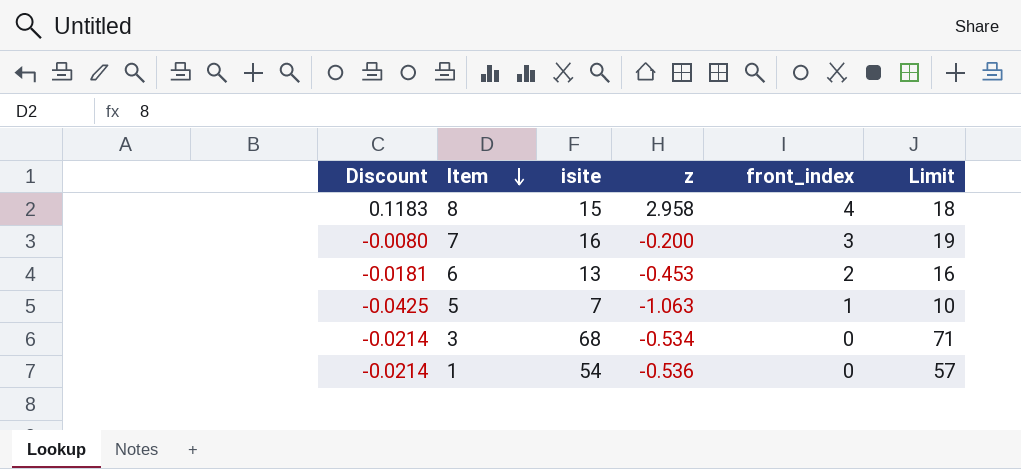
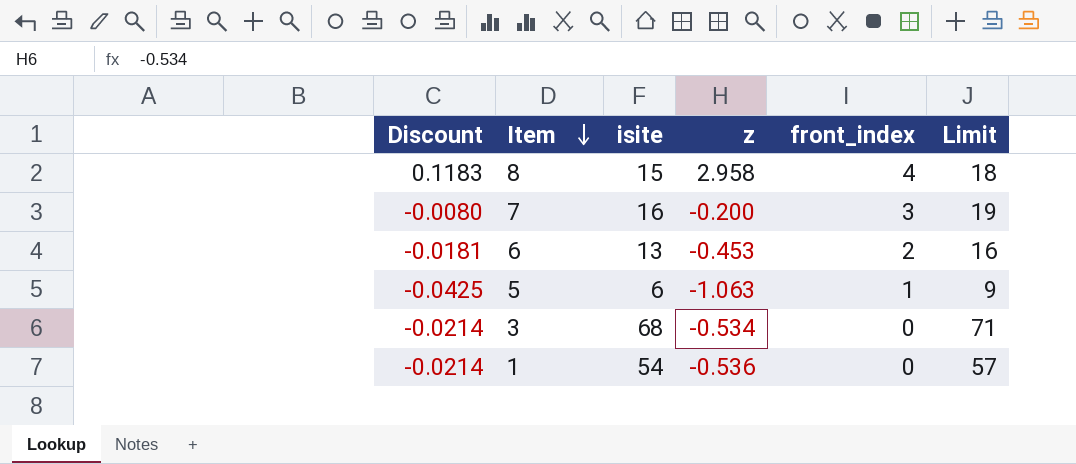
5 | isite: 7 -> 6
5 | Limit: 10 -> 9

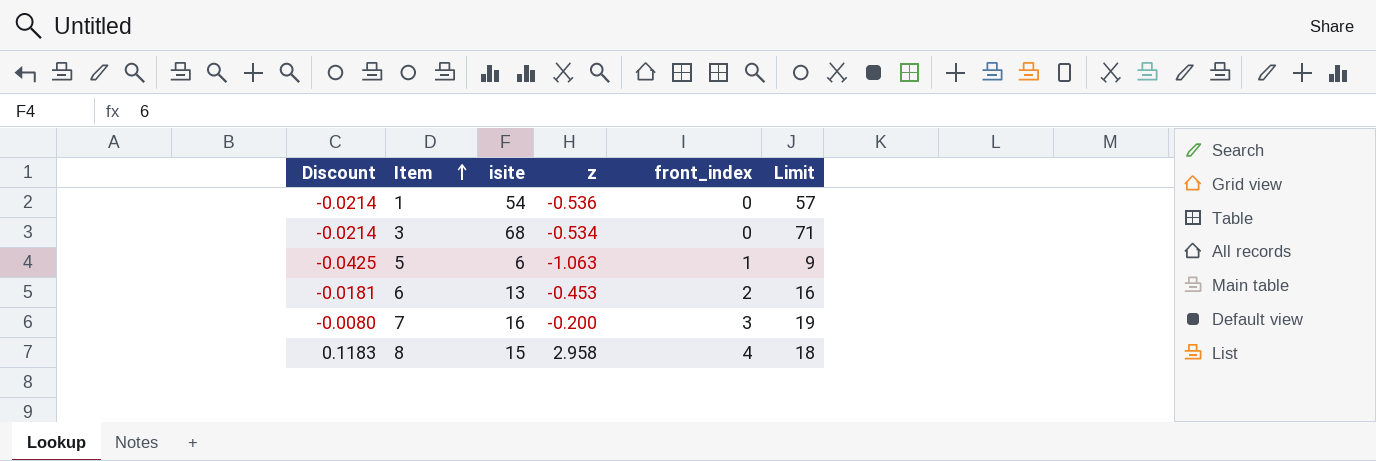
row order: Item descending -> Item ascending

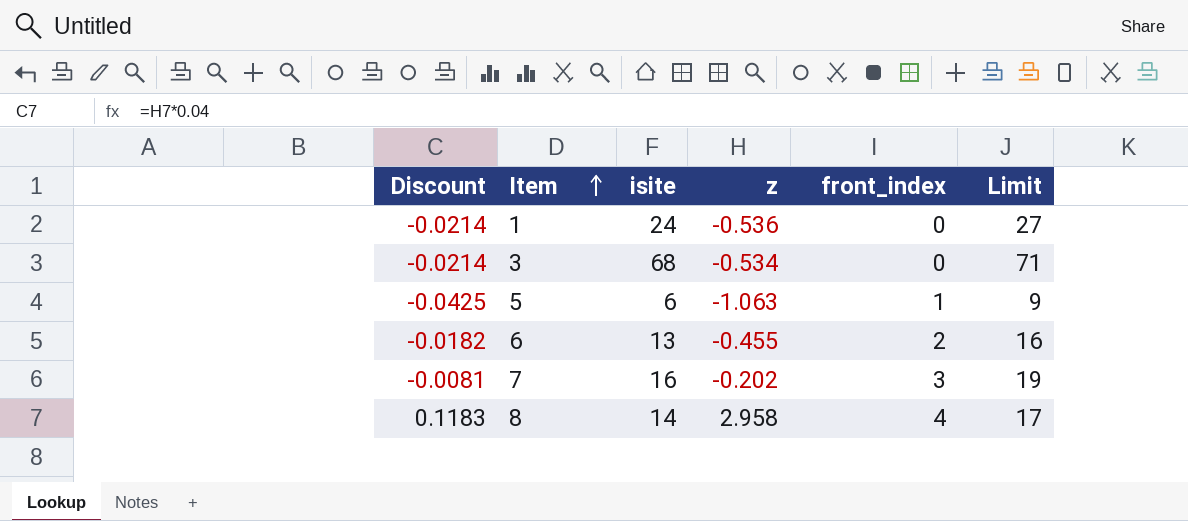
1 | isite: 54 -> 24
1 | Limit: 57 -> 27
6 | Discount: -0.0181 -> -0.0182
6 | z: -0.453 -> -0.455
7 | Discount: -0.0080 -> -0.0081
7 | z: -0.200 -> -0.202
8 | isite: 15 -> 14
8 | Limit: 18 -> 17

